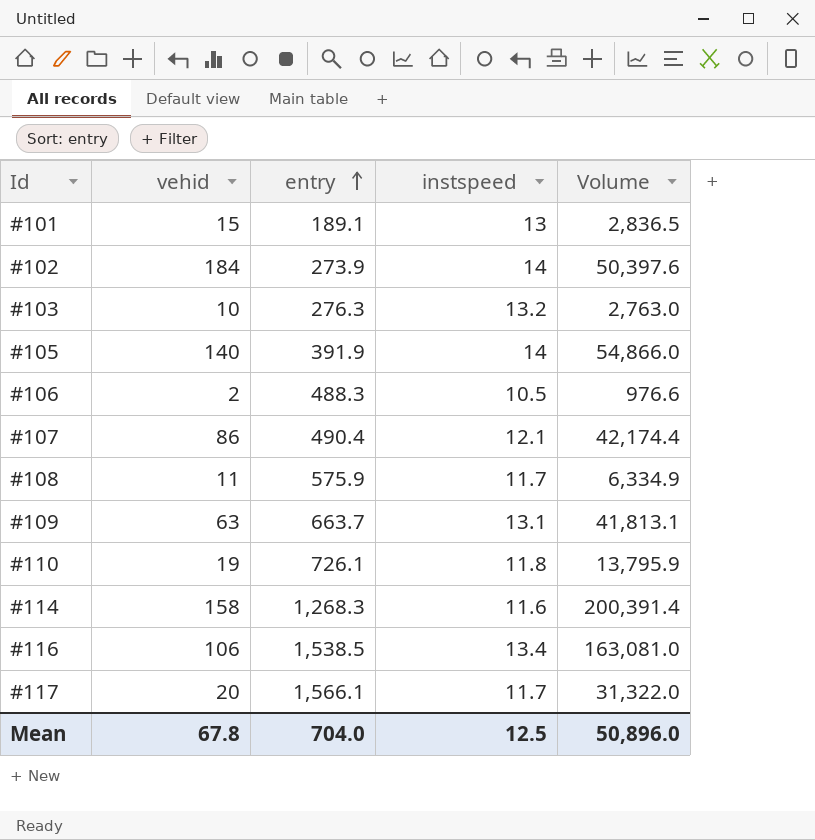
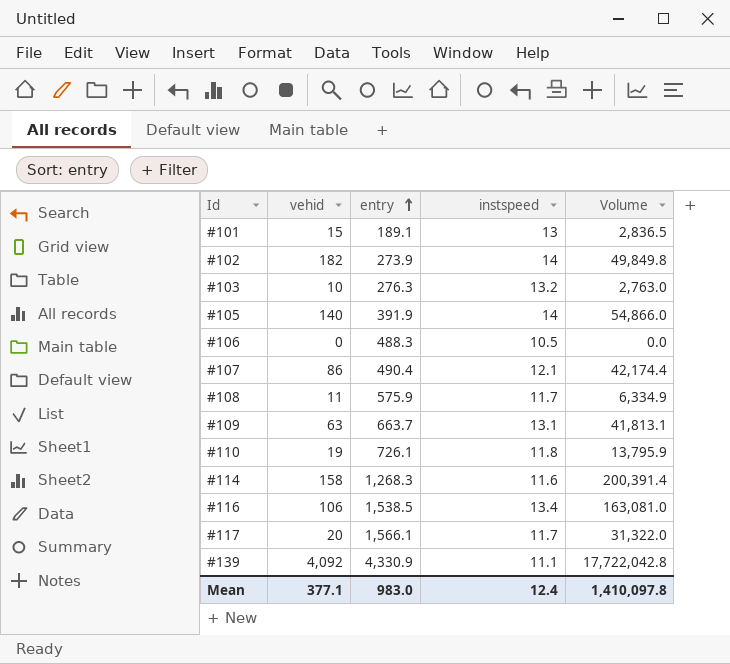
#102 | vehid: 184 -> 182
#102 | Volume: 50,397.6 -> 49,849.8
#106 | vehid: 2 -> 0
#106 | Volume: 976.6 -> 0.0
row #139: none -> 4,092 | 4,330.9 | 11.1 | 17,722,042.8
Mean | vehid: 67.8 -> 377.1
Mean | entry: 704.0 -> 983.0
Mean | instspeed: 12.5 -> 12.4
Mean | Volume: 50,896.0 -> 1,410,097.8

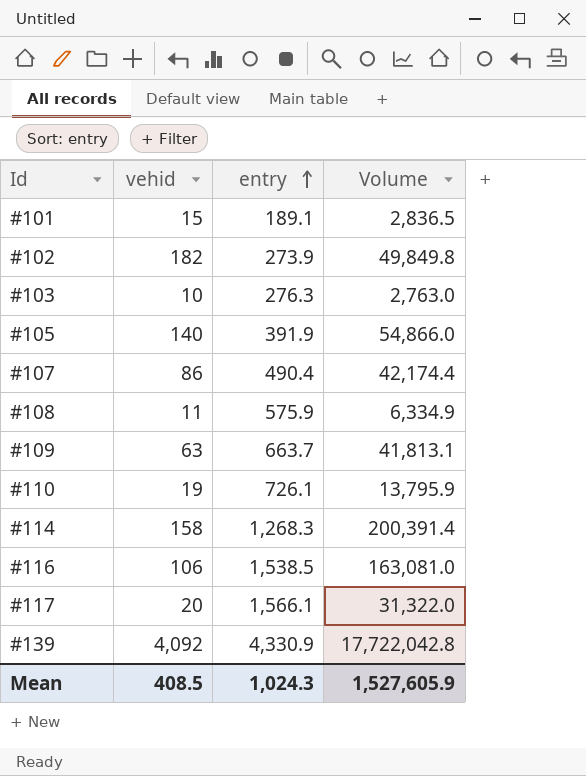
column instspeed | position: 4 -> none
row #106: 0 | 488.3 | 10.5 | 0.0 -> none
Mean | vehid: 377.1 -> 408.5
Mean | entry: 983.0 -> 1,024.3
Mean | Volume: 1,410,097.8 -> 1,527,605.9

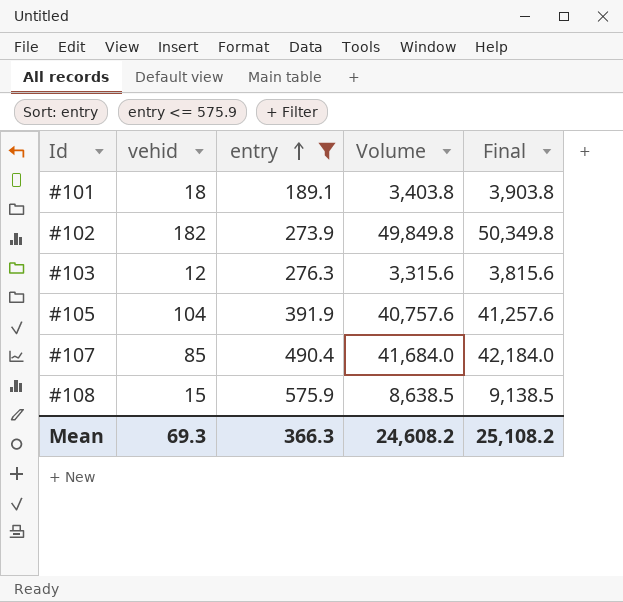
filter: none -> entry <= 575.9
column Final | formula: none -> [Volume] + 500
#101 | vehid: 15 -> 18
#101 | Volume: 2,836.5 -> 3,403.8
#103 | vehid: 10 -> 12
#103 | Volume: 2,763.0 -> 3,315.6
#105 | vehid: 140 -> 104
#105 | Volume: 54,866.0 -> 40,757.6
#107 | vehid: 86 -> 85
#107 | Volume: 42,174.4 -> 41,684.0
#108 | vehid: 11 -> 15
#108 | Volume: 6,334.9 -> 8,638.5
Mean | vehid: 408.5 -> 69.3
Mean | entry: 1,024.3 -> 366.3
Mean | Volume: 1,527,605.9 -> 24,608.2

